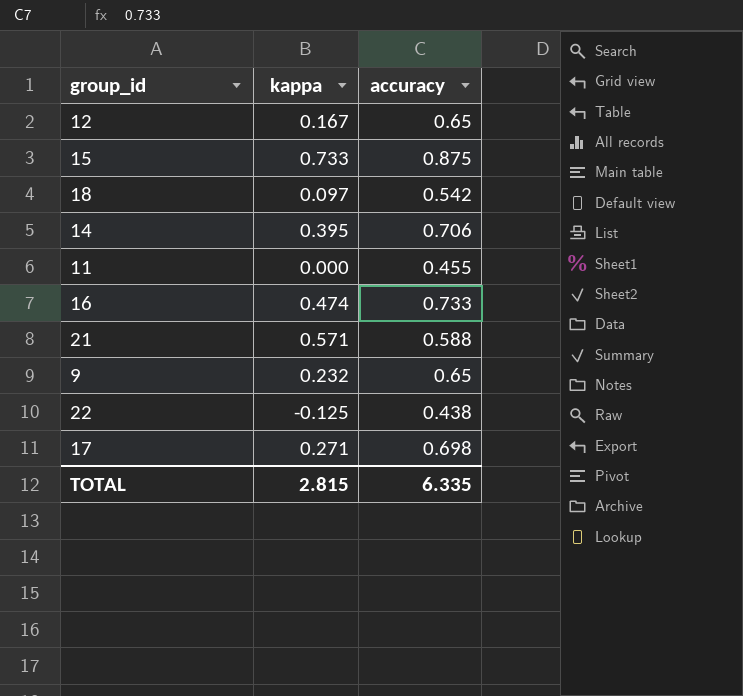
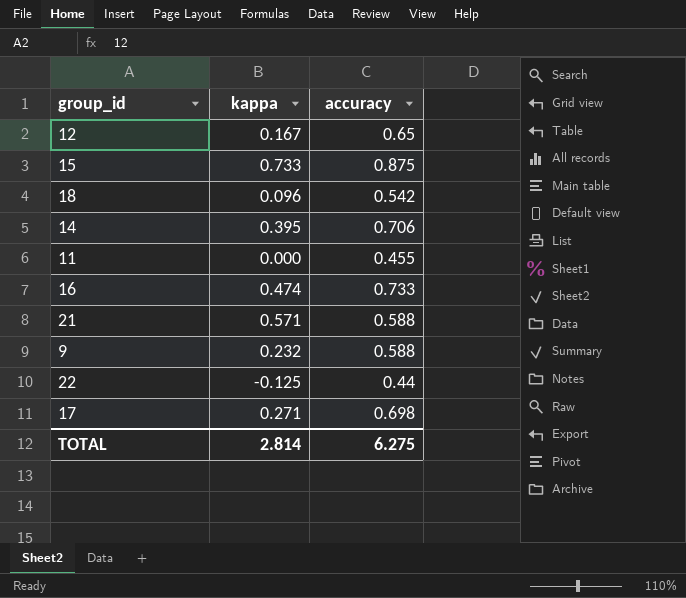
18 | kappa: 0.097 -> 0.096
9 | accuracy: 0.65 -> 0.588
22 | accuracy: 0.438 -> 0.44
TOTAL | kappa: 2.815 -> 2.814
TOTAL | accuracy: 6.335 -> 6.275

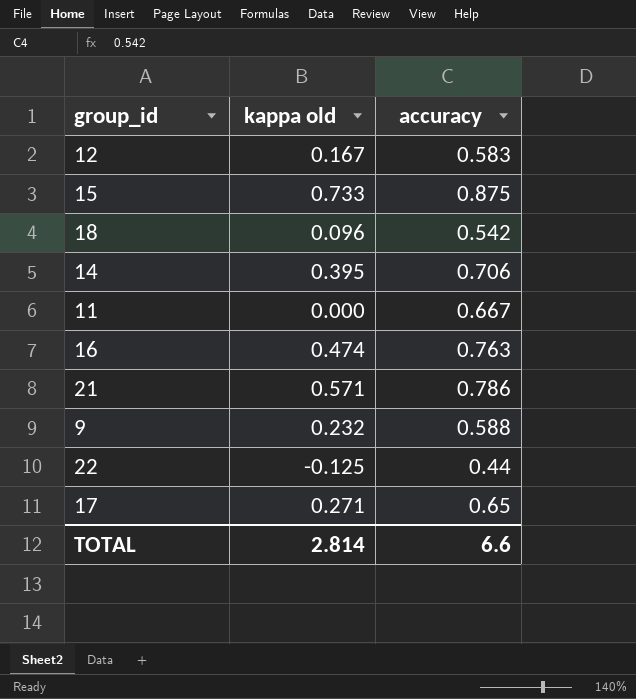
column name: kappa -> kappa old
12 | accuracy: 0.65 -> 0.583
11 | accuracy: 0.455 -> 0.667
16 | accuracy: 0.733 -> 0.763
21 | accuracy: 0.588 -> 0.786
17 | accuracy: 0.698 -> 0.65
TOTAL | accuracy: 6.275 -> 6.6

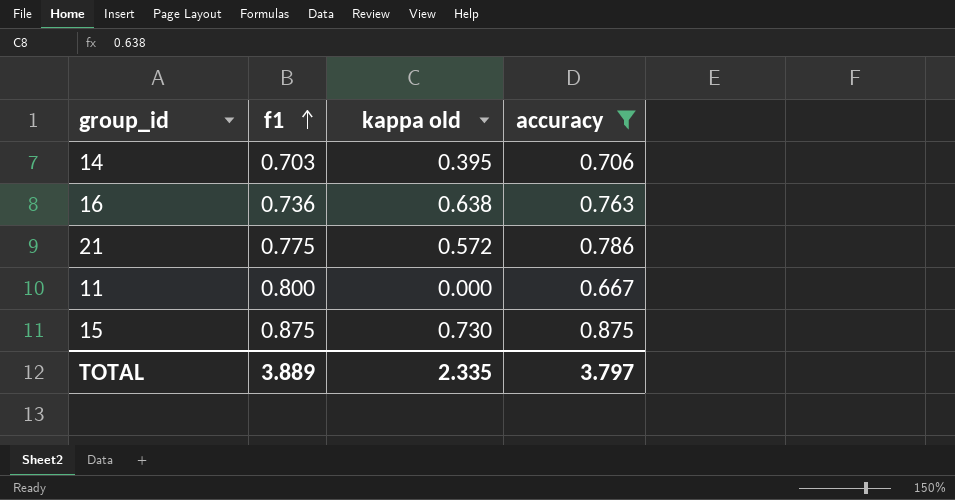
filter: none -> accuracy >= 0.667
row order: none -> f1 ascending
column f1 | position: none -> 2
16 | kappa old: 0.474 -> 0.638
21 | kappa old: 0.571 -> 0.572
15 | kappa old: 0.733 -> 0.730
TOTAL | kappa old: 2.814 -> 2.335
TOTAL | accuracy: 6.6 -> 3.797

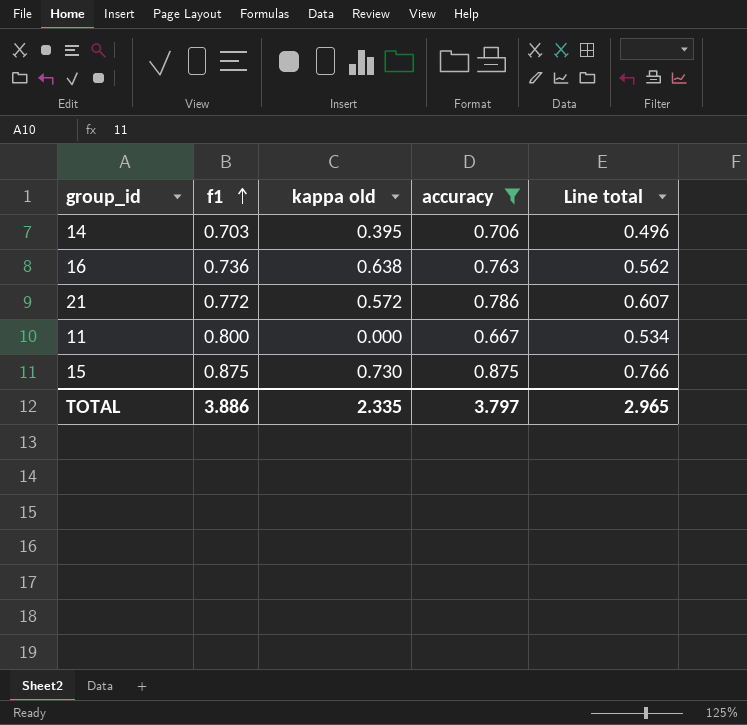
column Line total | formula: none -> [f1] * [accuracy]
21 | f1: 0.775 -> 0.772
TOTAL | f1: 3.889 -> 3.886

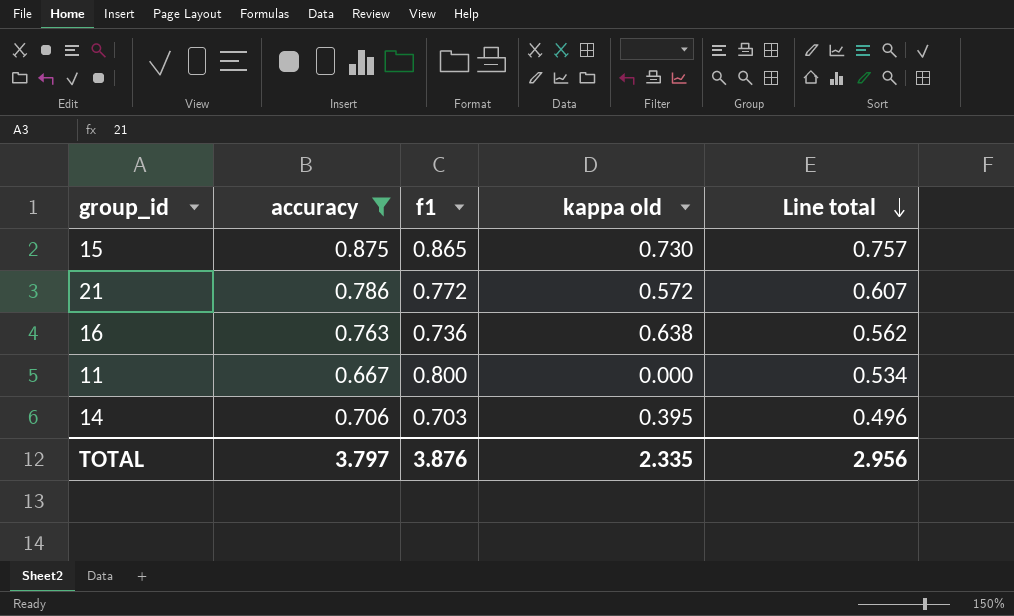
row order: f1 ascending -> Line total descending
column accuracy | position: 4 -> 2
15 | f1: 0.875 -> 0.865
15 | Line total: 0.766 -> 0.757
TOTAL | f1: 3.886 -> 3.876
TOTAL | Line total: 2.965 -> 2.956

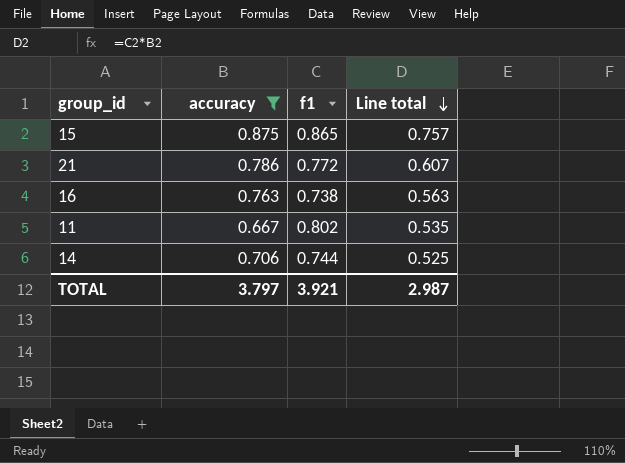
column kappa old | position: 4 -> none
16 | f1: 0.736 -> 0.738
16 | Line total: 0.562 -> 0.563
11 | f1: 0.800 -> 0.802
11 | Line total: 0.534 -> 0.535
14 | f1: 0.703 -> 0.744
14 | Line total: 0.496 -> 0.525
TOTAL | f1: 3.876 -> 3.921
TOTAL | Line total: 2.956 -> 2.987

